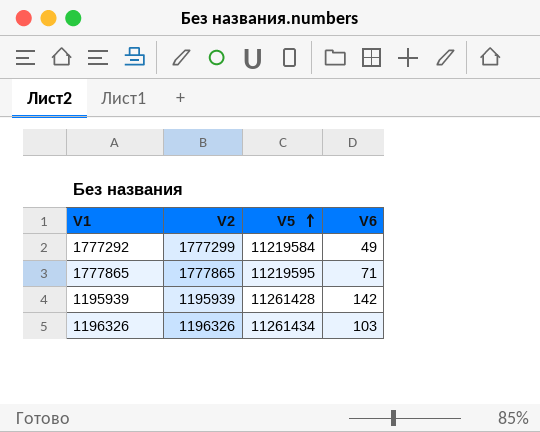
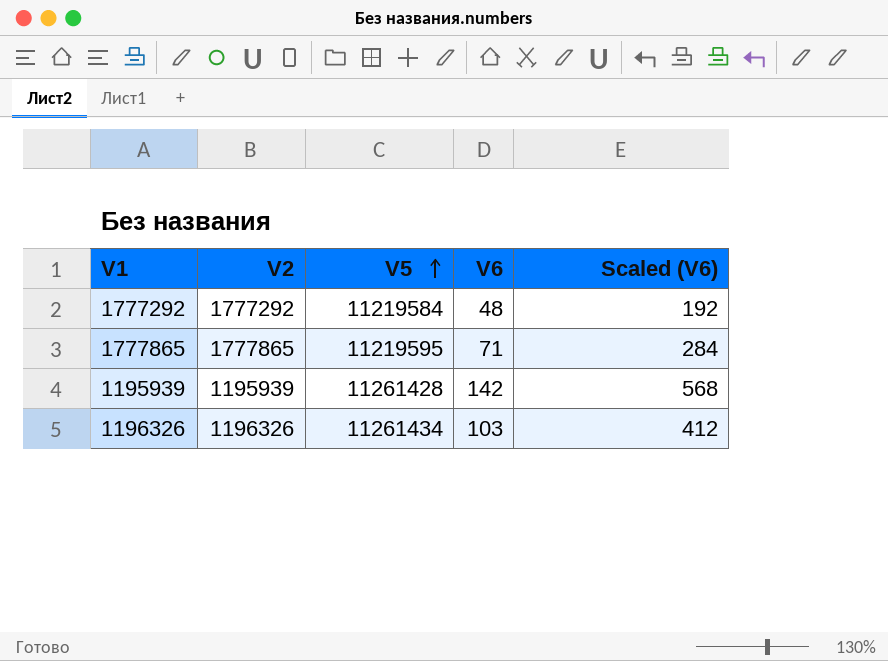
column Scaled (V6) | formula: none -> [V6] * 4
1777292 | V2: 1777299 -> 1777292
1777292 | V6: 49 -> 48

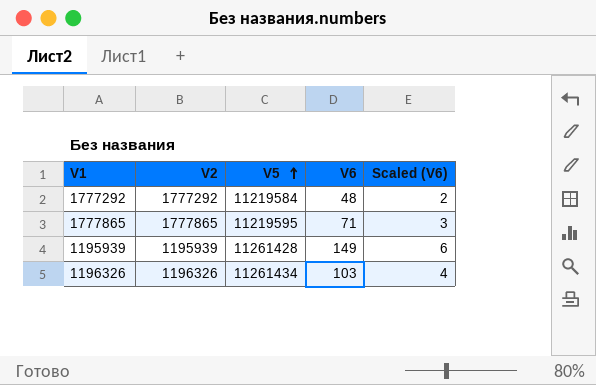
column Scaled (V6) | formula: [V6] * 4 -> [V6] * 0.04
1195939 | V6: 142 -> 149

